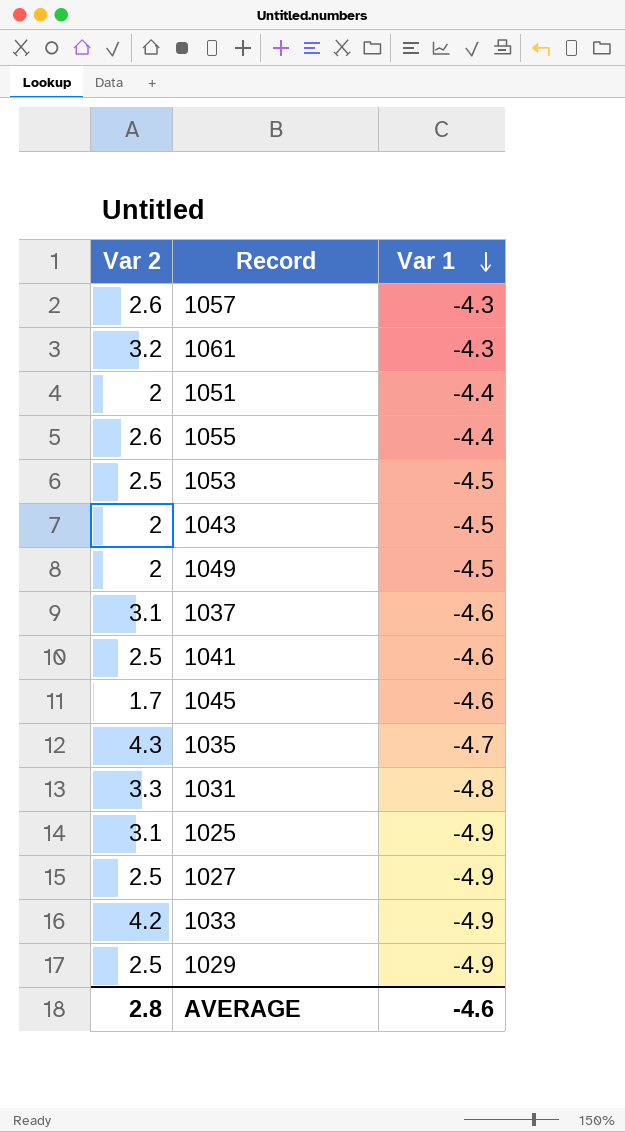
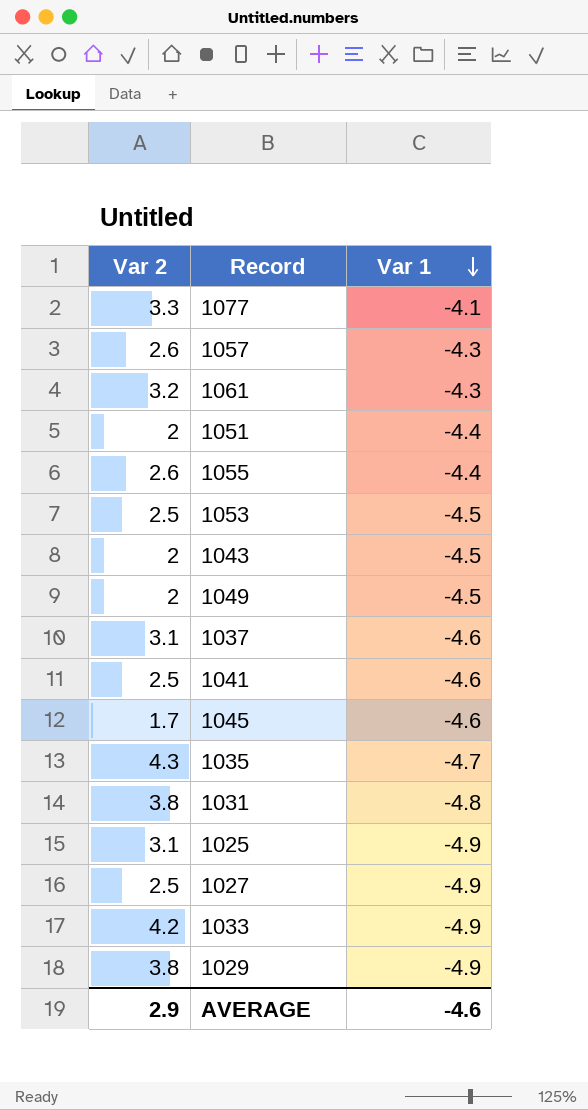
row 1077: none -> 3.3 | -4.1
1031 | Var 2: 3.3 -> 3.8
1029 | Var 2: 2.5 -> 3.8
AVERAGE | Var 2: 2.8 -> 2.9

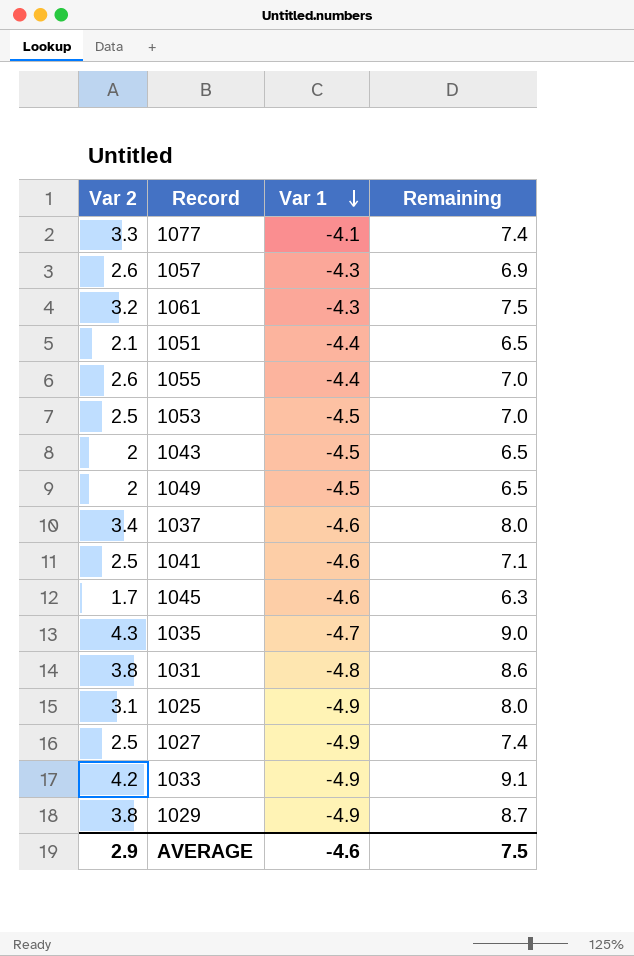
column Remaining | formula: none -> [Var 2] - [Var 1]
1051 | Var 2: 2 -> 2.1
1037 | Var 2: 3.1 -> 3.4

